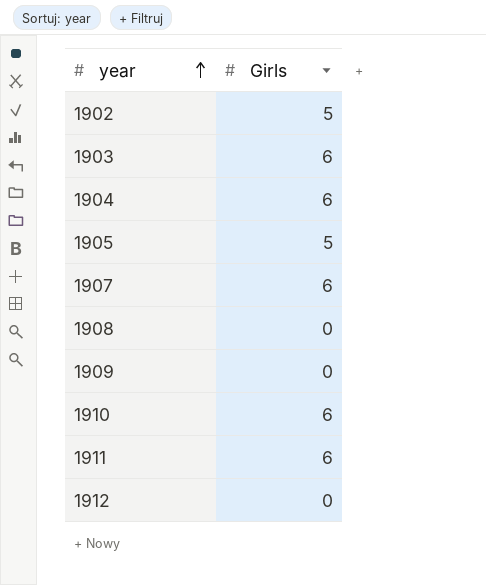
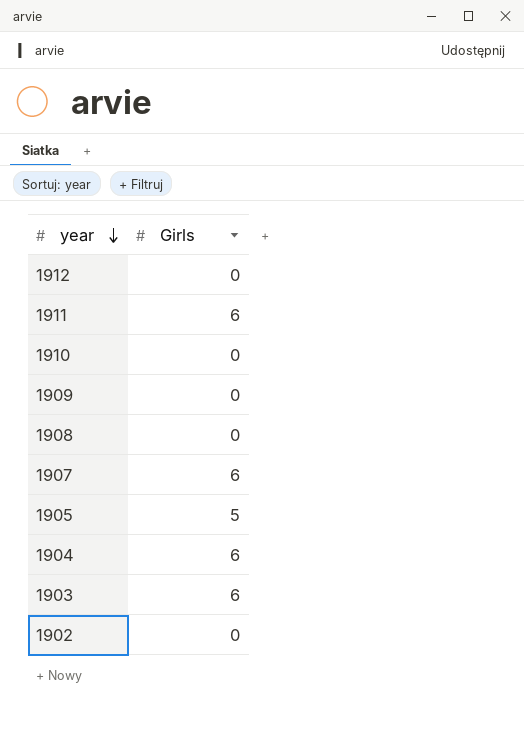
row order: year ascending -> year descending
1910 | Girls: 6 -> 0
1902 | Girls: 5 -> 0

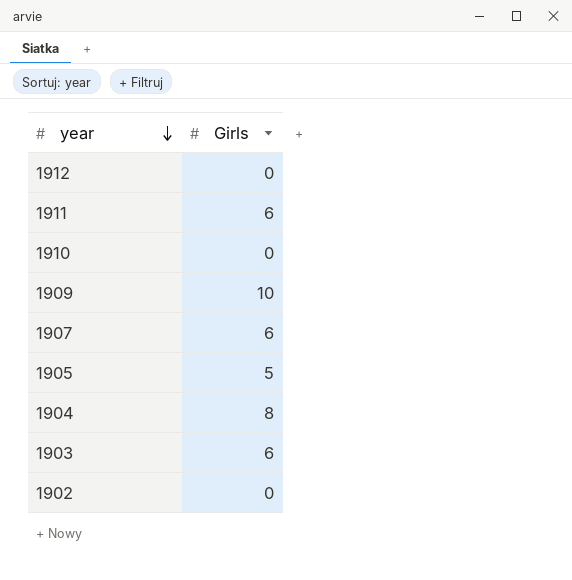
row 1908: 0 -> none
1909 | Girls: 0 -> 10
1904 | Girls: 6 -> 8

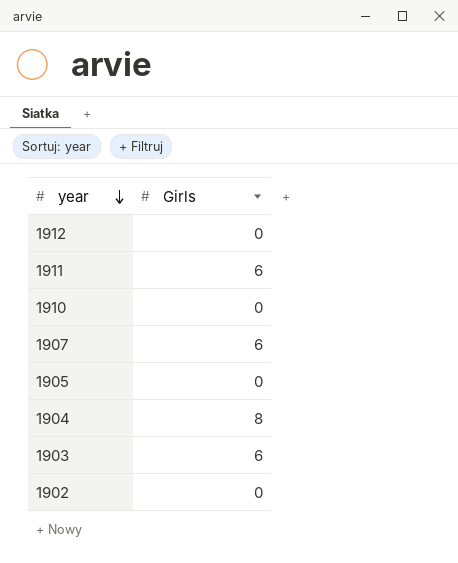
row 1909: 10 -> none
1905 | Girls: 5 -> 0

